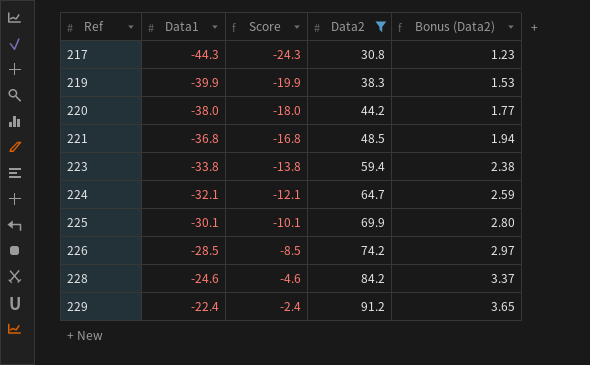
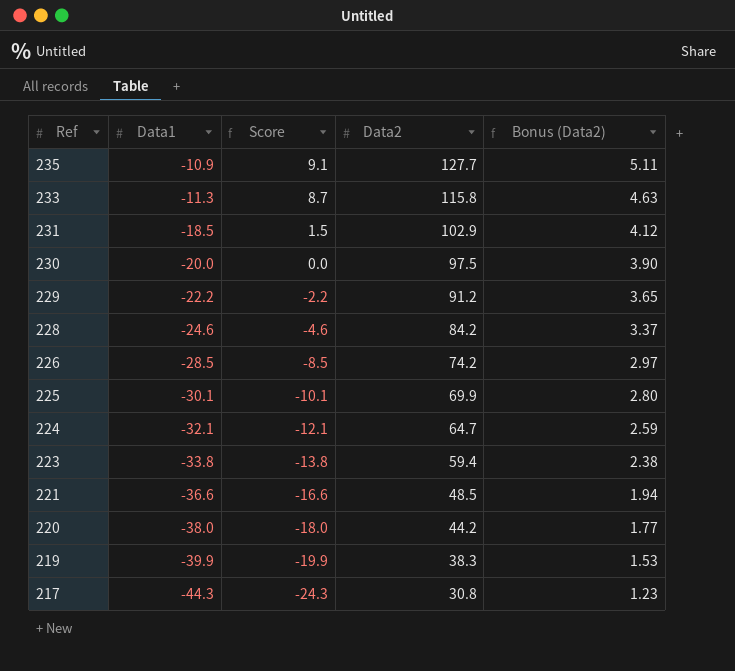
filter: Data2 <= 91.2 -> none
row order: Ref ascending -> Ref descending
229 | Data1: -22.4 -> -22.2
229 | Score: -2.4 -> -2.2
221 | Data1: -36.8 -> -36.6
221 | Score: -16.8 -> -16.6

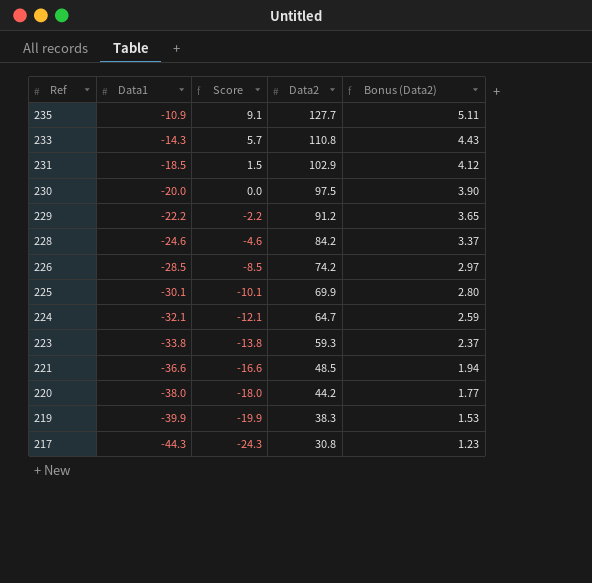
233 | Data1: -11.3 -> -14.3
233 | Score: 8.7 -> 5.7
233 | Data2: 115.8 -> 110.8
233 | Bonus (Data2): 4.63 -> 4.43
223 | Data2: 59.4 -> 59.3
223 | Bonus (Data2): 2.38 -> 2.37

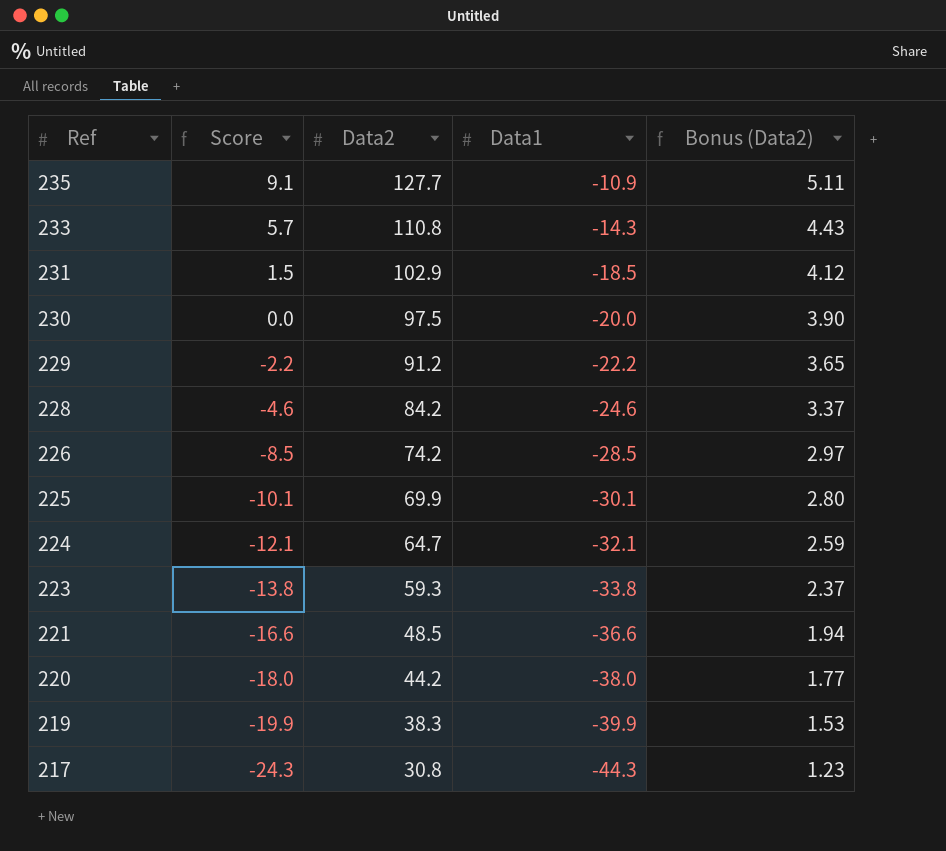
column Data1 | position: 2 -> 4

